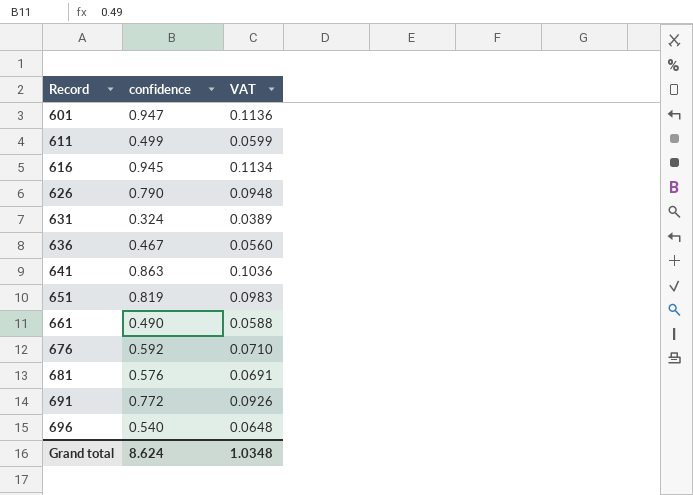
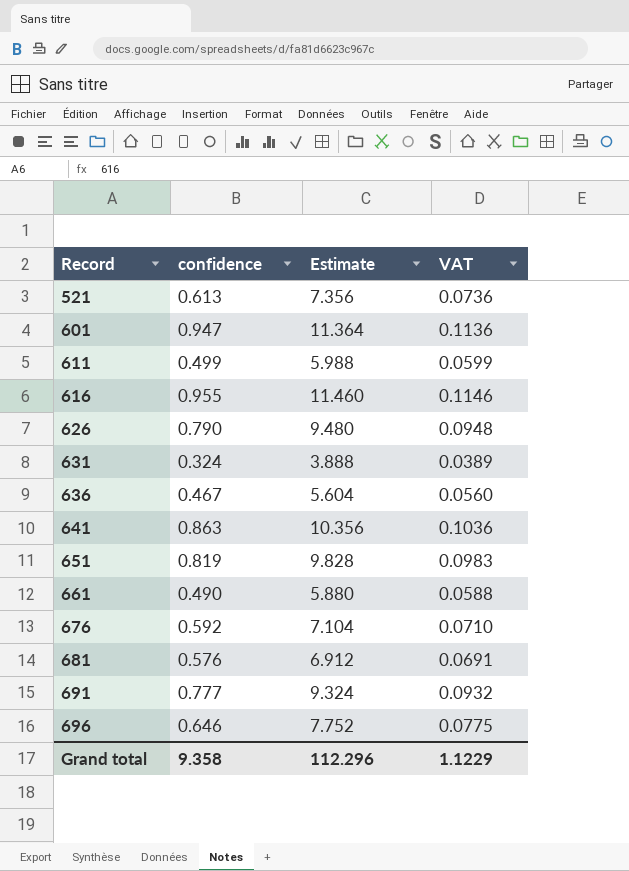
column Estimate | formula: none -> [confidence] * 12
row 521: none -> 0.613 | 7.356 | 0.0736
616 | confidence: 0.945 -> 0.955
616 | VAT: 0.1134 -> 0.1146
691 | confidence: 0.772 -> 0.777
691 | VAT: 0.0926 -> 0.0932
696 | confidence: 0.540 -> 0.646
696 | VAT: 0.0648 -> 0.0775
Grand total | confidence: 8.624 -> 9.358
Grand total | VAT: 1.0348 -> 1.1229

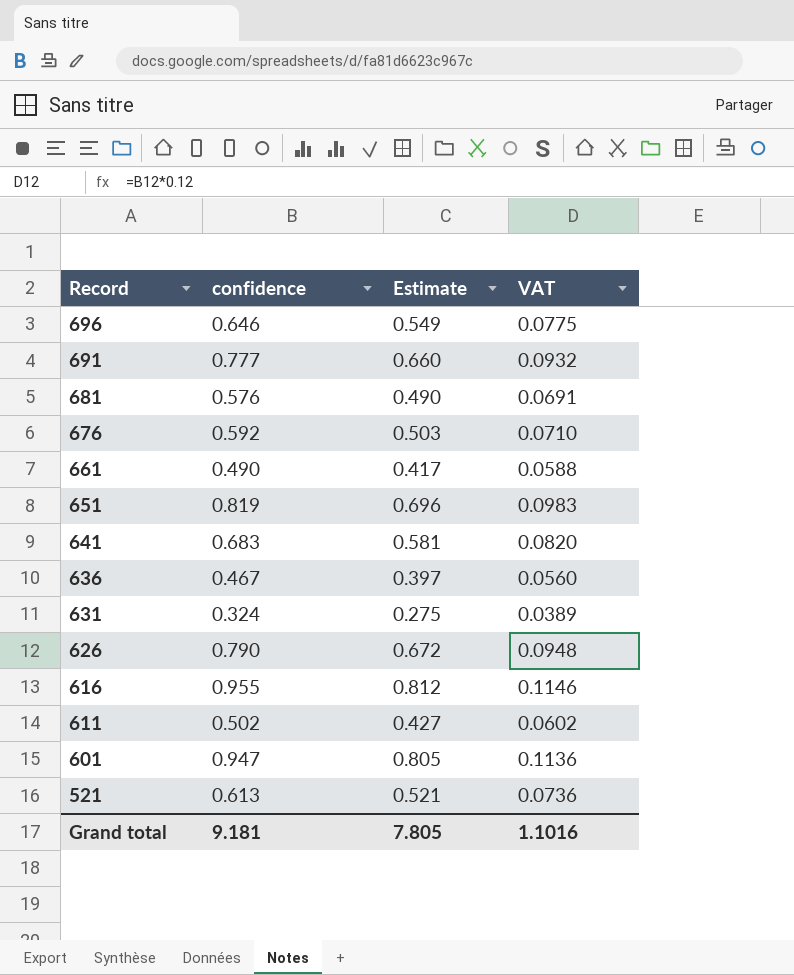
row order: Record ascending -> Record descending
column Estimate | formula: [confidence] * 12 -> [confidence] * 0.85
641 | confidence: 0.863 -> 0.683
641 | VAT: 0.1036 -> 0.0820
611 | confidence: 0.499 -> 0.502
611 | VAT: 0.0599 -> 0.0602
Grand total | confidence: 9.358 -> 9.181
Grand total | Estimate: 112.296 -> 7.805
Grand total | VAT: 1.1229 -> 1.1016

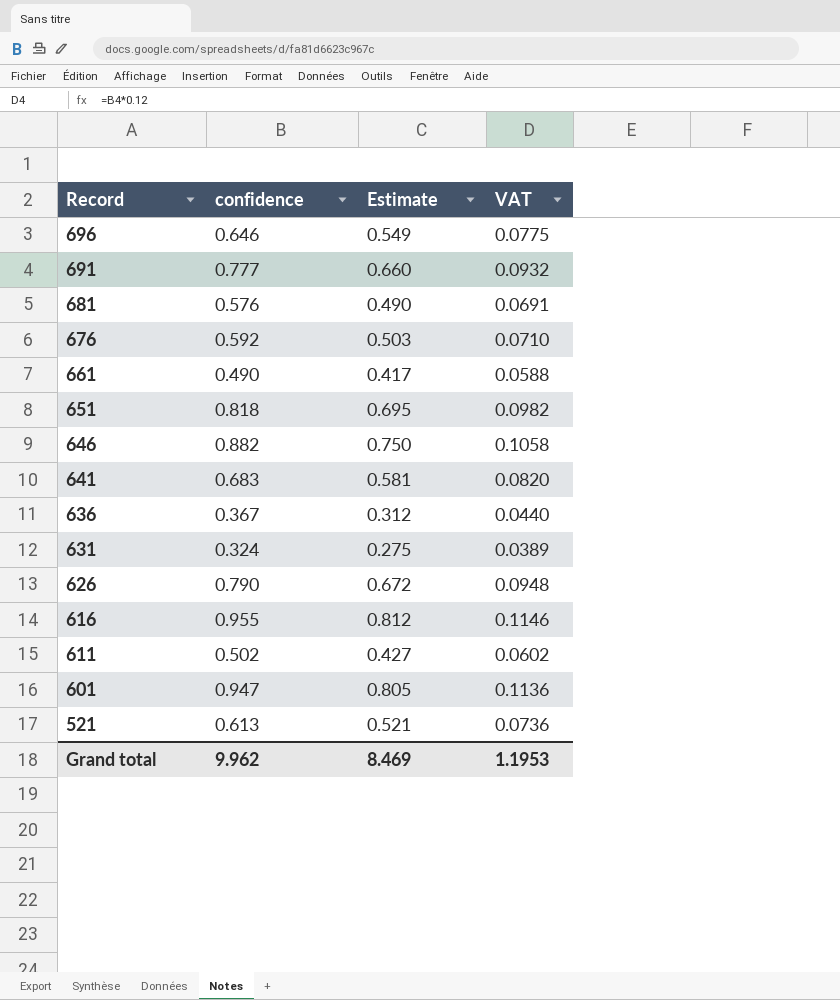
651 | confidence: 0.819 -> 0.818
651 | Estimate: 0.696 -> 0.695
651 | VAT: 0.0983 -> 0.0982
row 646: none -> 0.882 | 0.750 | 0.1058
636 | confidence: 0.467 -> 0.367
636 | Estimate: 0.397 -> 0.312
636 | VAT: 0.0560 -> 0.0440
Grand total | confidence: 9.181 -> 9.962
Grand total | Estimate: 7.805 -> 8.469
Grand total | VAT: 1.1016 -> 1.1953

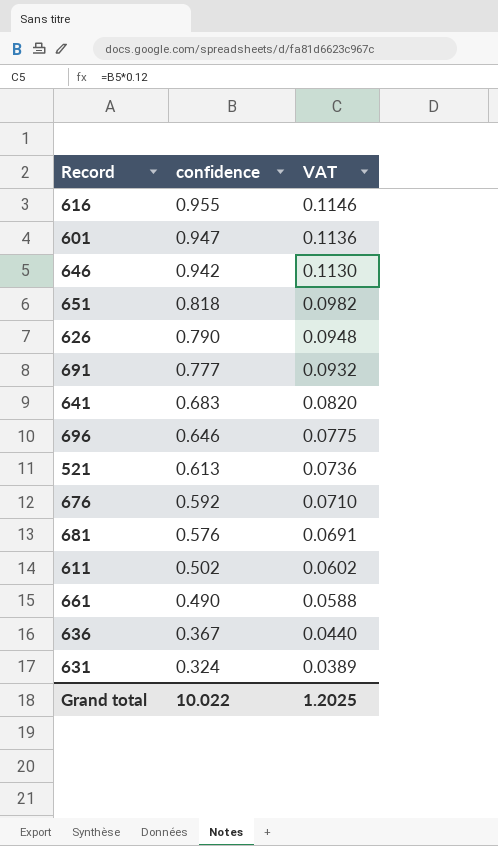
row order: Record descending -> confidence descending
column Estimate | formula: [confidence] * 0.85 -> none
646 | confidence: 0.882 -> 0.942
646 | VAT: 0.1058 -> 0.1130
Grand total | confidence: 9.962 -> 10.022
Grand total | VAT: 1.1953 -> 1.2025

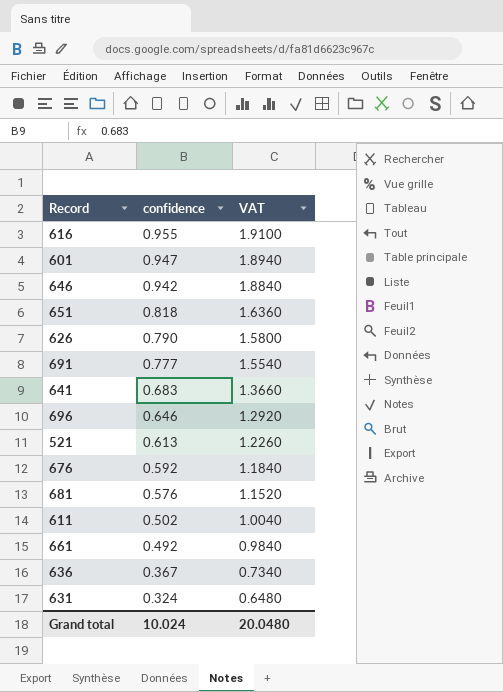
column VAT | formula: [confidence] * 0.12 -> [confidence] * 2
661 | confidence: 0.490 -> 0.492
Grand total | confidence: 10.022 -> 10.024
Grand total | VAT: 1.2025 -> 20.0480

